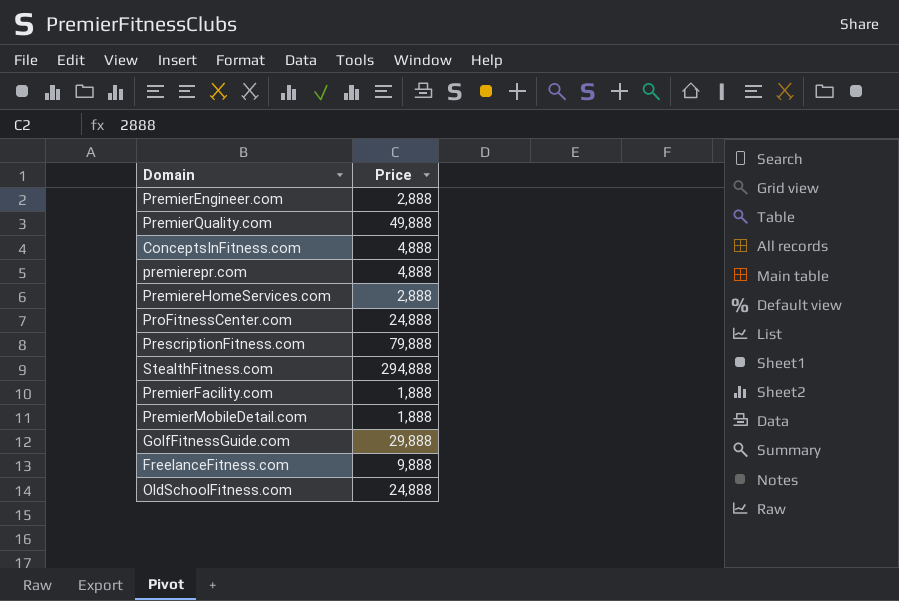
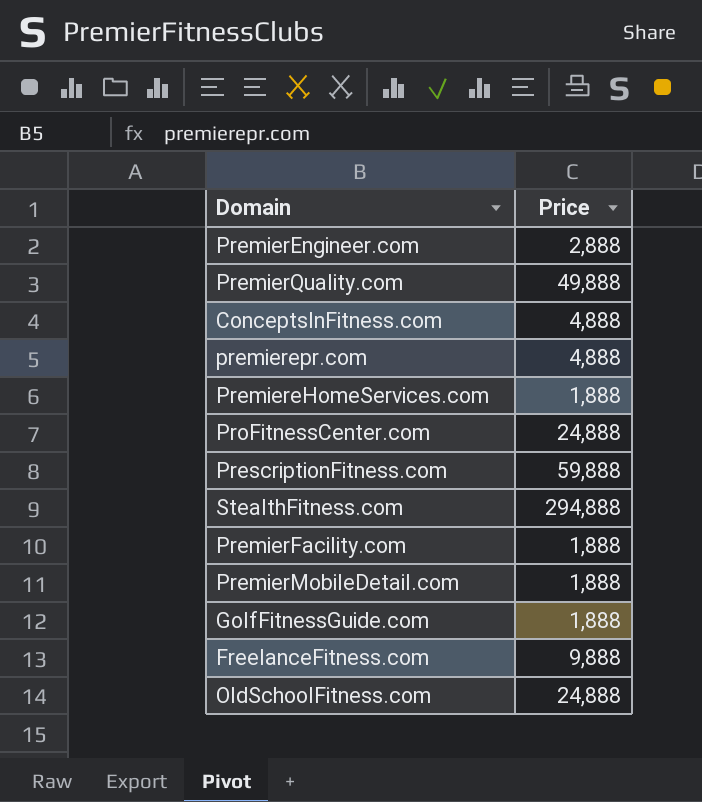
PremiereHomeServices.com | Price: 2,888 -> 1,888
PrescriptionFitness.com | Price: 79,888 -> 59,888
GolfFitnessGuide.com | Price: 29,888 -> 1,888

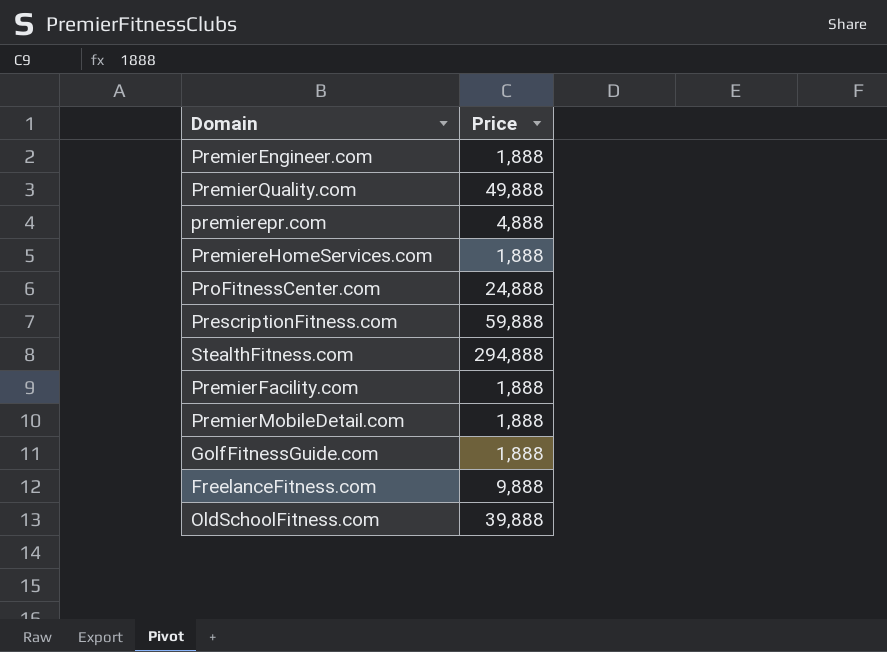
row ConceptsInFitness.com: 4,888 -> none
PremierEngineer.com | Price: 2,888 -> 1,888
OldSchoolFitness.com | Price: 24,888 -> 39,888

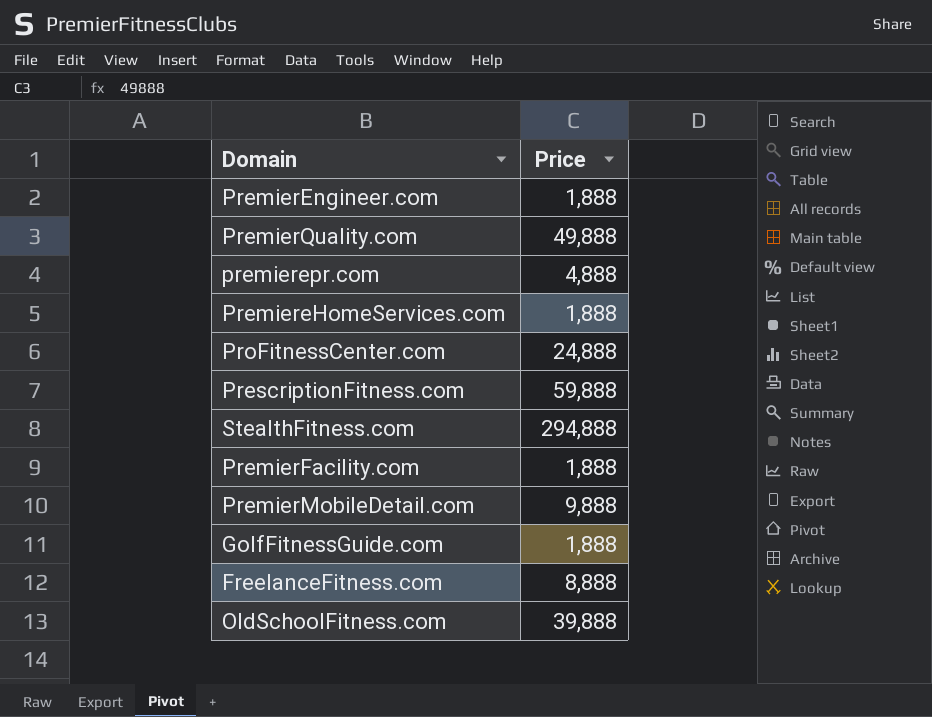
PremierMobileDetail.com | Price: 1,888 -> 9,888
FreelanceFitness.com | Price: 9,888 -> 8,888

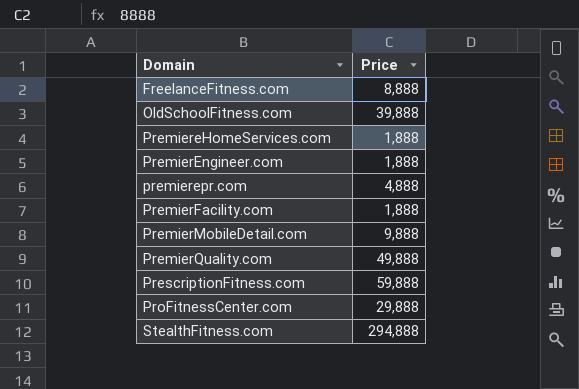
row order: none -> Domain ascending
row GolfFitnessGuide.com: 1,888 -> none
ProFitnessCenter.com | Price: 24,888 -> 29,888

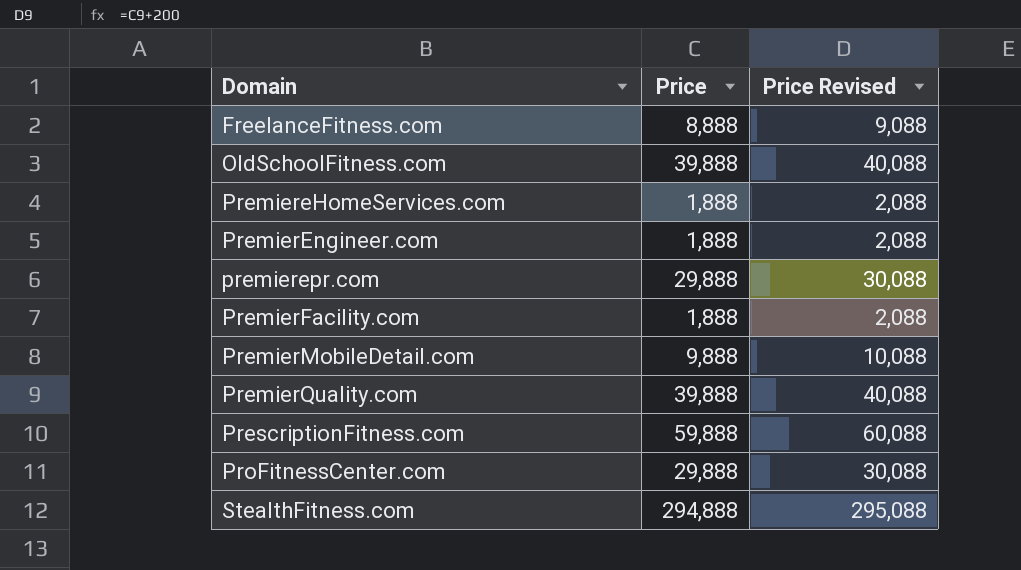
column Price Revised | formula: none -> [Price] + 200
premierepr.com | Price: 4,888 -> 29,888
PremierQuality.com | Price: 49,888 -> 39,888

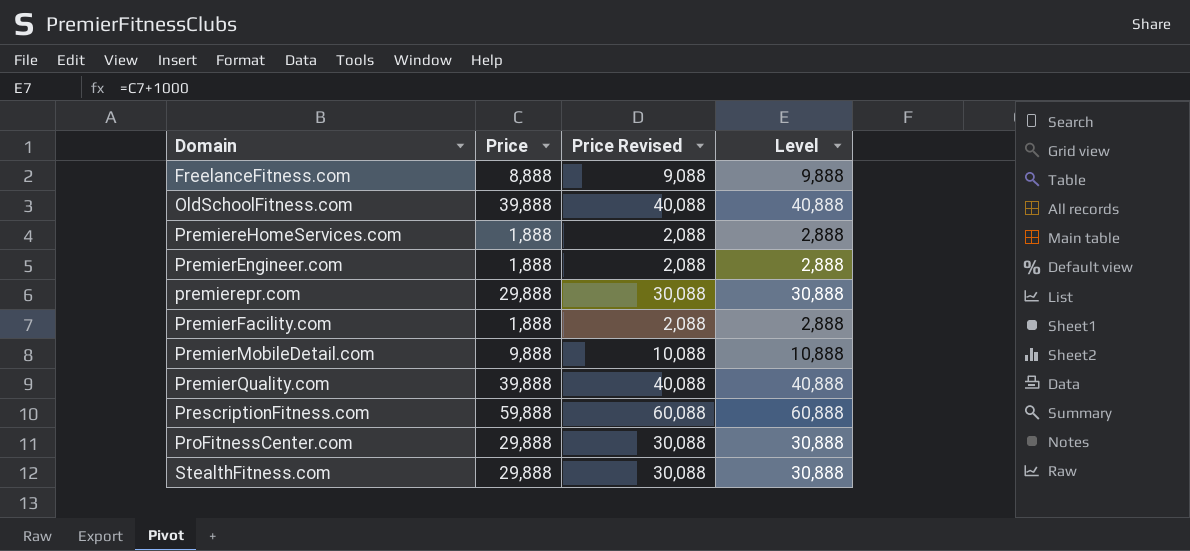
column Level | formula: none -> [Price] + 1000
StealthFitness.com | Price: 294,888 -> 29,888
StealthFitness.com | Price Revised: 295,088 -> 30,088

